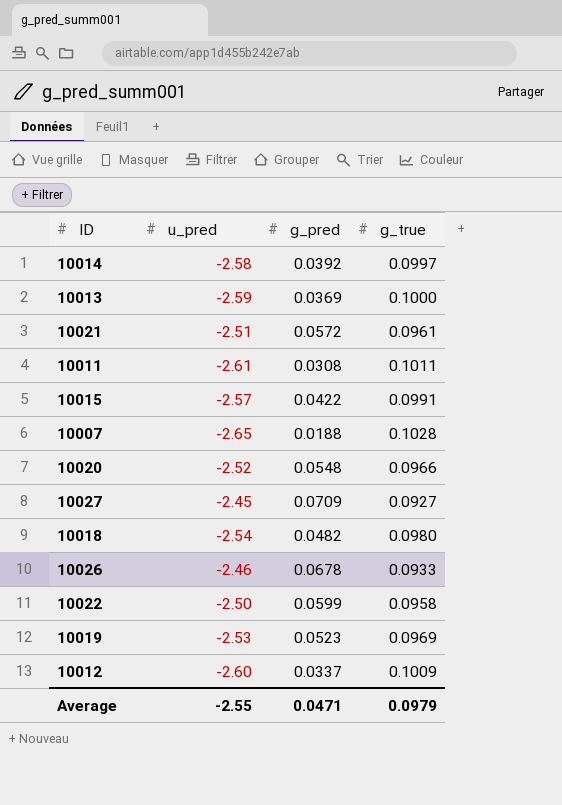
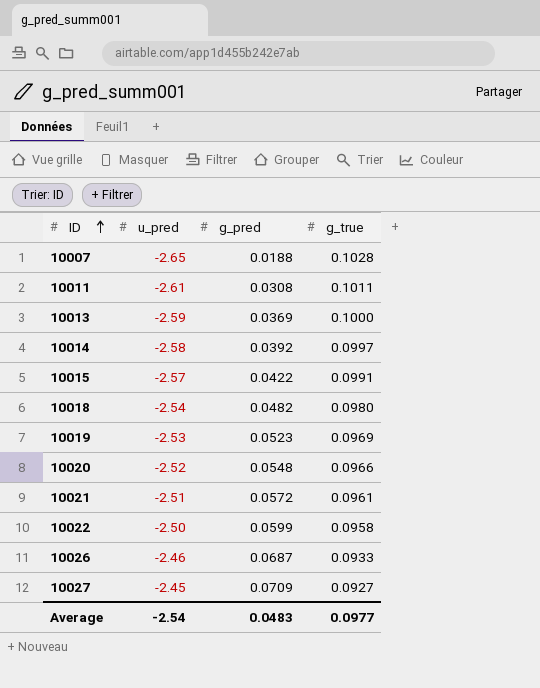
row order: none -> ID ascending
row 10012: -2.60 | 0.0337 | 0.1009 -> none
10026 | g_pred: 0.0678 -> 0.0687
Average | u_pred: -2.55 -> -2.54
Average | g_pred: 0.0471 -> 0.0483
Average | g_true: 0.0979 -> 0.0977

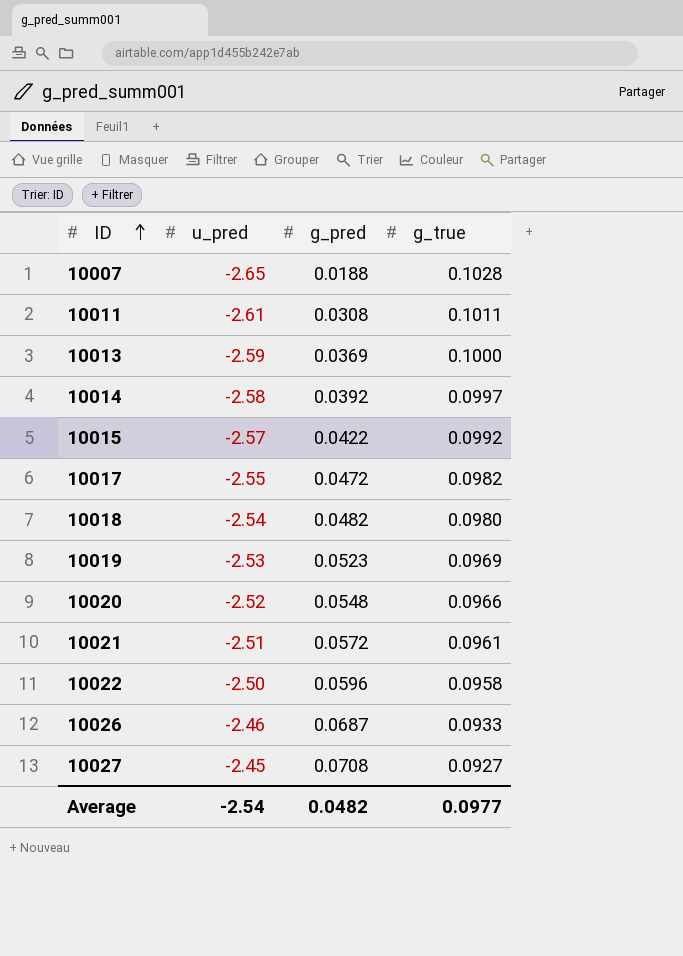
10015 | g_true: 0.0991 -> 0.0992
row 10017: none -> -2.55 | 0.0472 | 0.0982
10022 | g_pred: 0.0599 -> 0.0596
10027 | g_pred: 0.0709 -> 0.0708
Average | g_pred: 0.0483 -> 0.0482

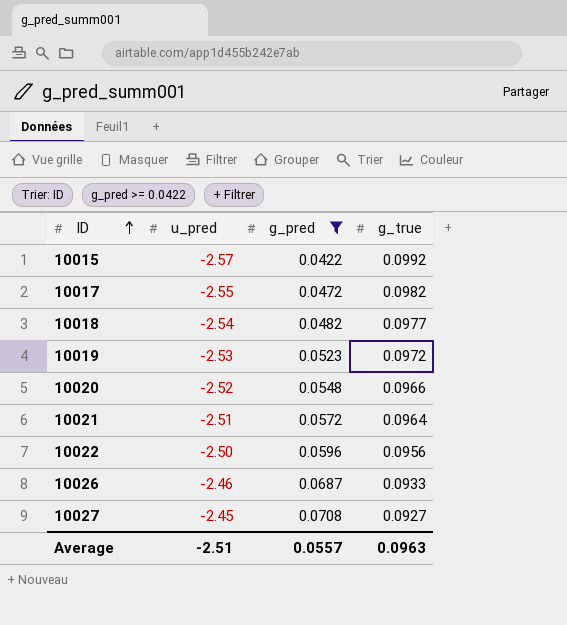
filter: none -> g_pred >= 0.0422
10018 | g_true: 0.0980 -> 0.0977
10019 | g_true: 0.0969 -> 0.0972
10021 | g_true: 0.0961 -> 0.0964
10022 | g_true: 0.0958 -> 0.0956
Average | u_pred: -2.54 -> -2.51
Average | g_pred: 0.0482 -> 0.0557
Average | g_true: 0.0977 -> 0.0963

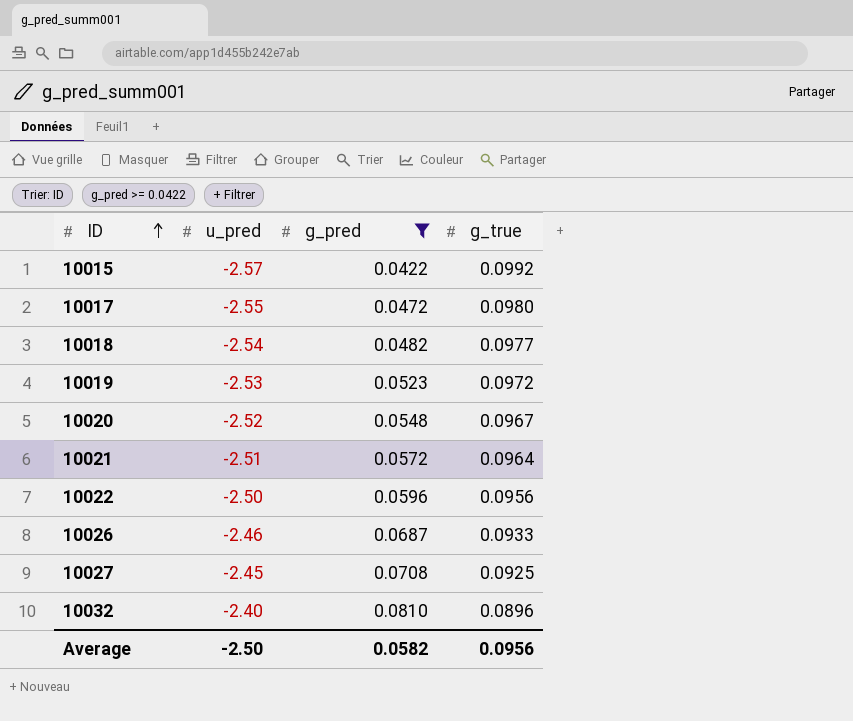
10017 | g_true: 0.0982 -> 0.0980
10020 | g_true: 0.0966 -> 0.0967
10027 | g_true: 0.0927 -> 0.0925
row 10032: none -> -2.40 | 0.0810 | 0.0896
Average | u_pred: -2.51 -> -2.50
Average | g_pred: 0.0557 -> 0.0582
Average | g_true: 0.0963 -> 0.0956

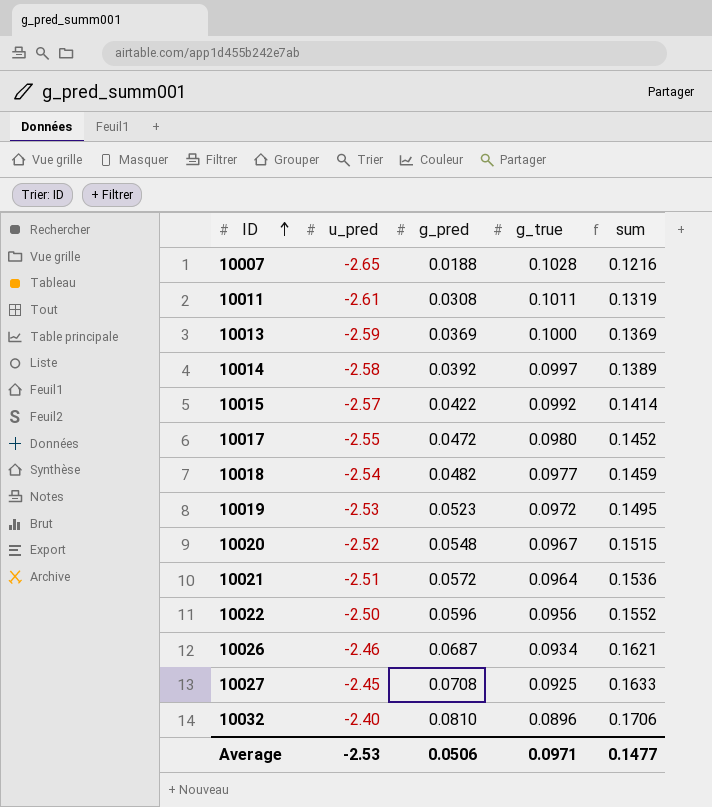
filter: g_pred >= 0.0422 -> none
column sum | formula: none -> [g_pred] + [g_true]
10026 | g_true: 0.0933 -> 0.0934
Average | u_pred: -2.50 -> -2.53
Average | g_pred: 0.0582 -> 0.0506
Average | g_true: 0.0956 -> 0.0971

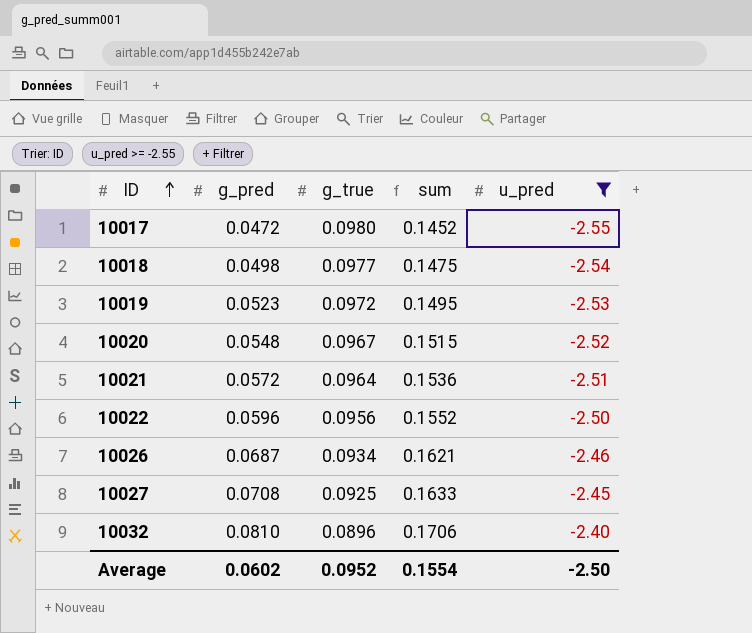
filter: none -> u_pred >= -2.55
column u_pred | position: 2 -> 5
10018 | g_pred: 0.0482 -> 0.0498
10018 | sum: 0.1459 -> 0.1475
Average | g_pred: 0.0506 -> 0.0602
Average | g_true: 0.0971 -> 0.0952
Average | sum: 0.1477 -> 0.1554
Average | u_pred: -2.53 -> -2.50

